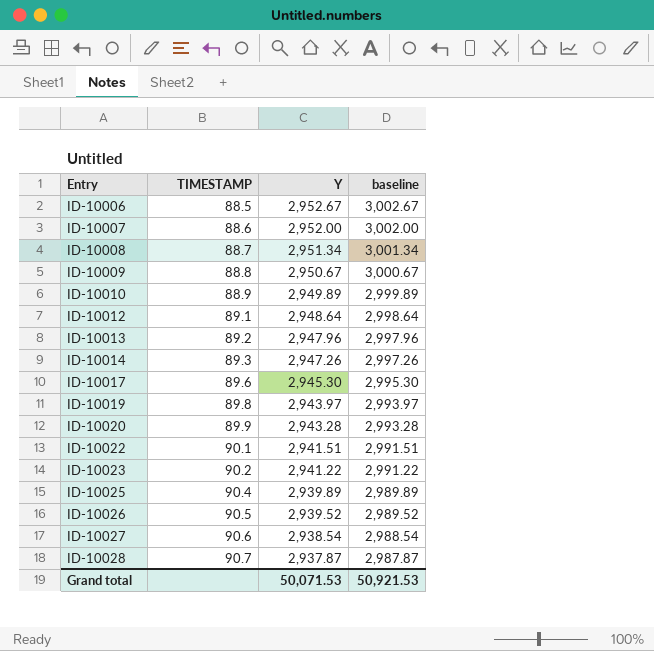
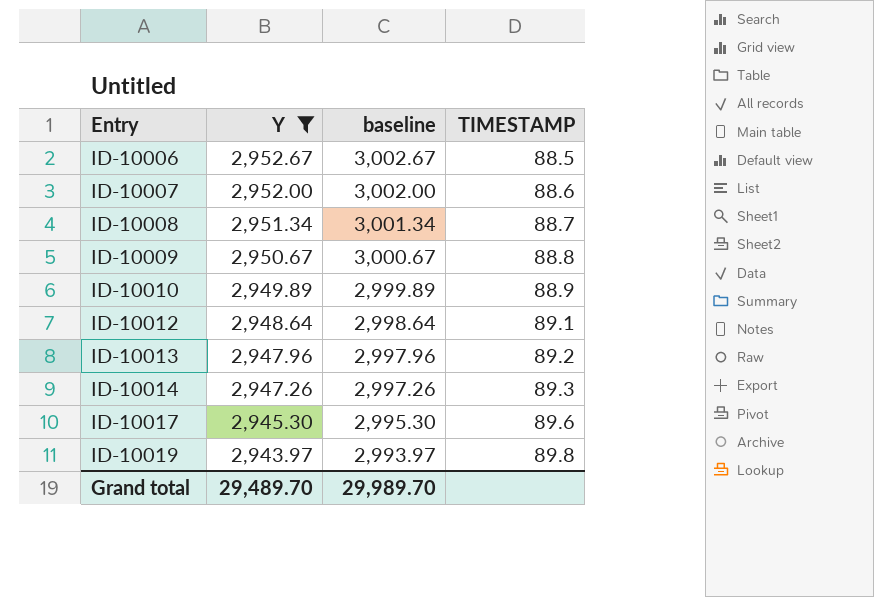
filter: none -> Y >= 2,943.97
column TIMESTAMP | position: 2 -> 4
Grand total | Y: 50,071.53 -> 29,489.70
Grand total | baseline: 50,921.53 -> 29,989.70

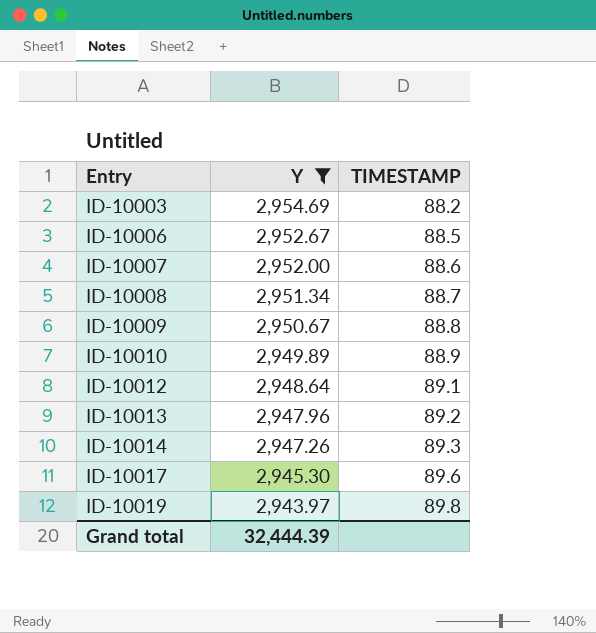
column baseline | formula: [Y] + 50 -> none
row ID-10003: none -> 2,954.69 | 88.2
Grand total | Y: 29,489.70 -> 32,444.39

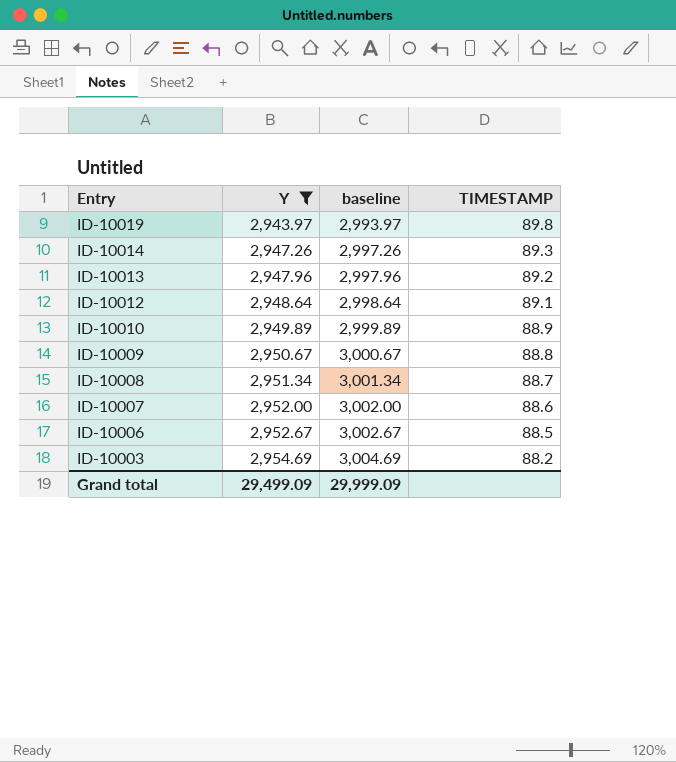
row order: Entry ascending -> Entry descending
column baseline | formula: none -> [Y] + 50
row ID-10017: 2,945.30 | 89.6 -> none
Grand total | Y: 32,444.39 -> 29,499.09

